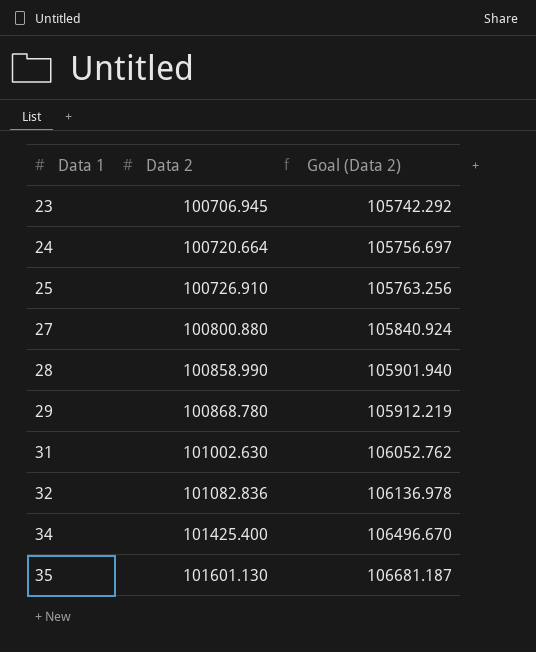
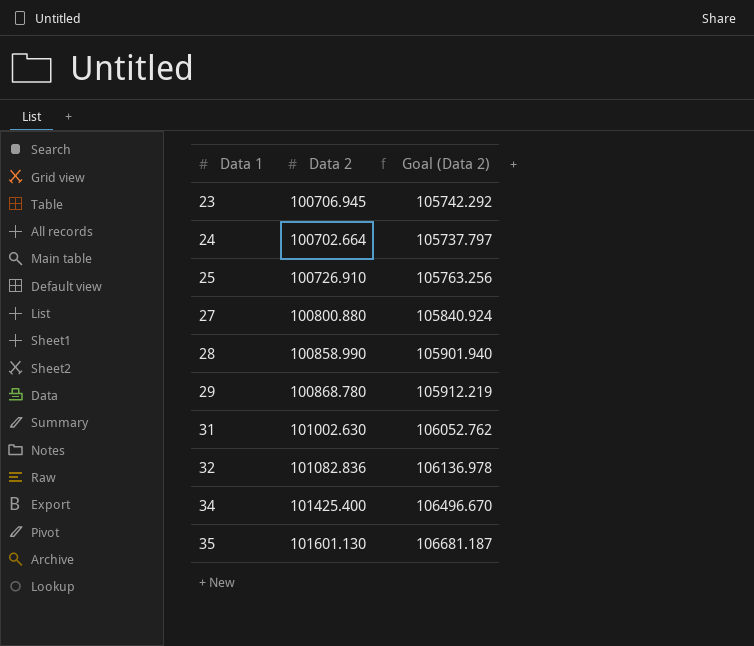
24 | Data 2: 100720.664 -> 100702.664
24 | Goal (Data 2): 105756.697 -> 105737.797

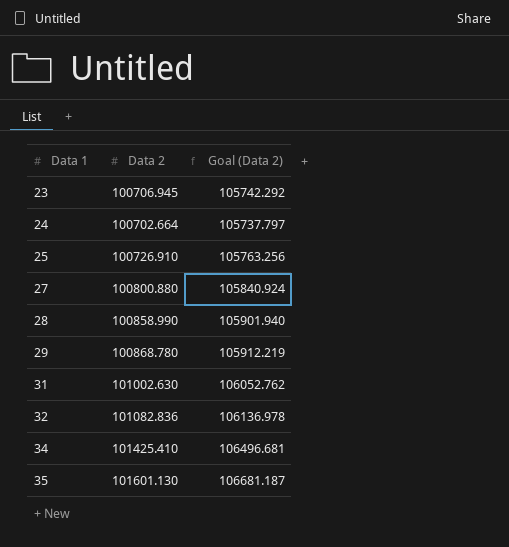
34 | Data 2: 101425.400 -> 101425.410
34 | Goal (Data 2): 106496.670 -> 106496.681

